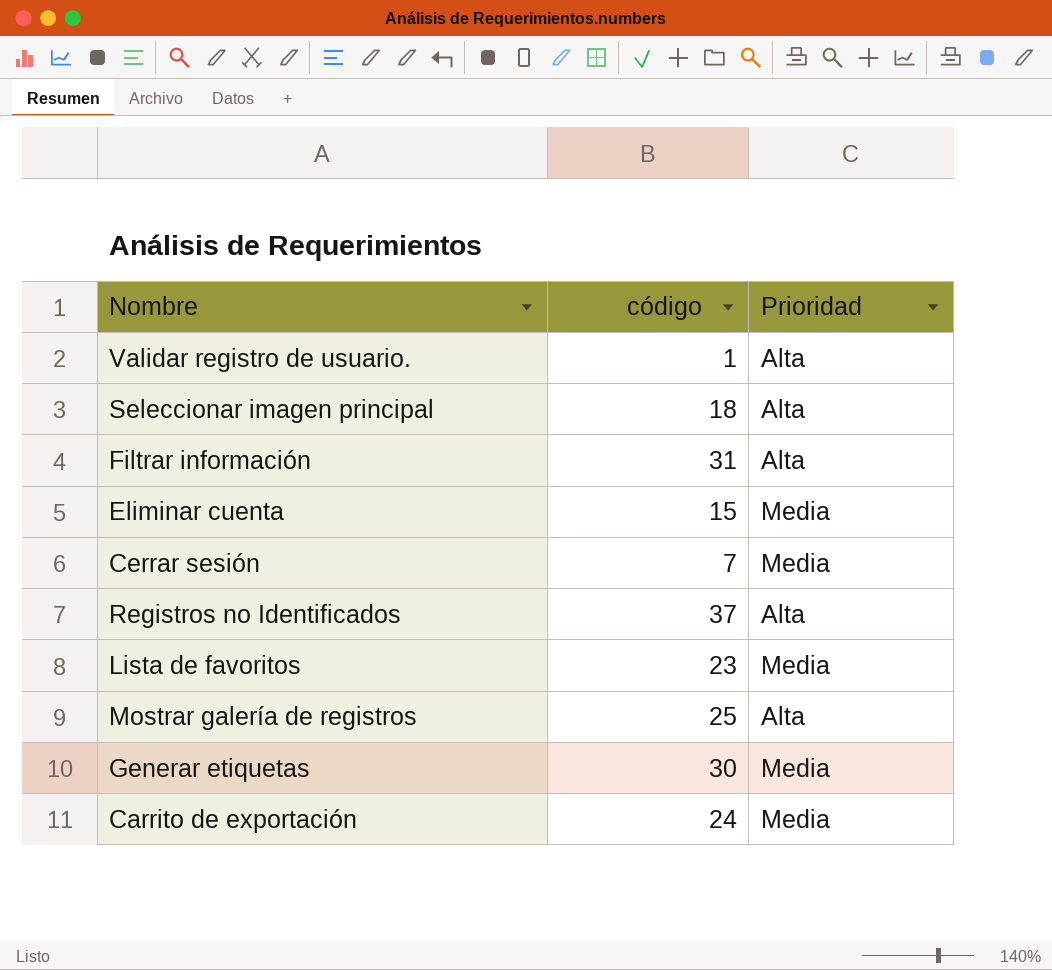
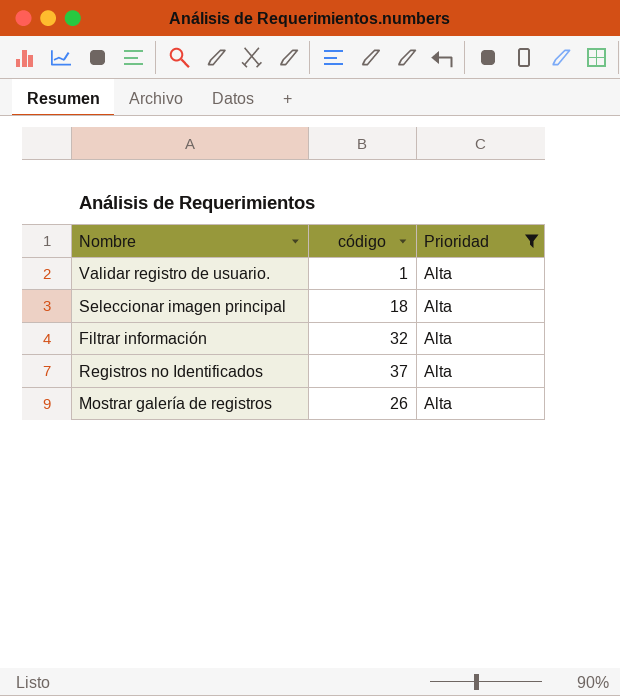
filter: none -> Prioridad = Alta
Filtrar información | código: 31 -> 32
Mostrar galería de registros | código: 25 -> 26

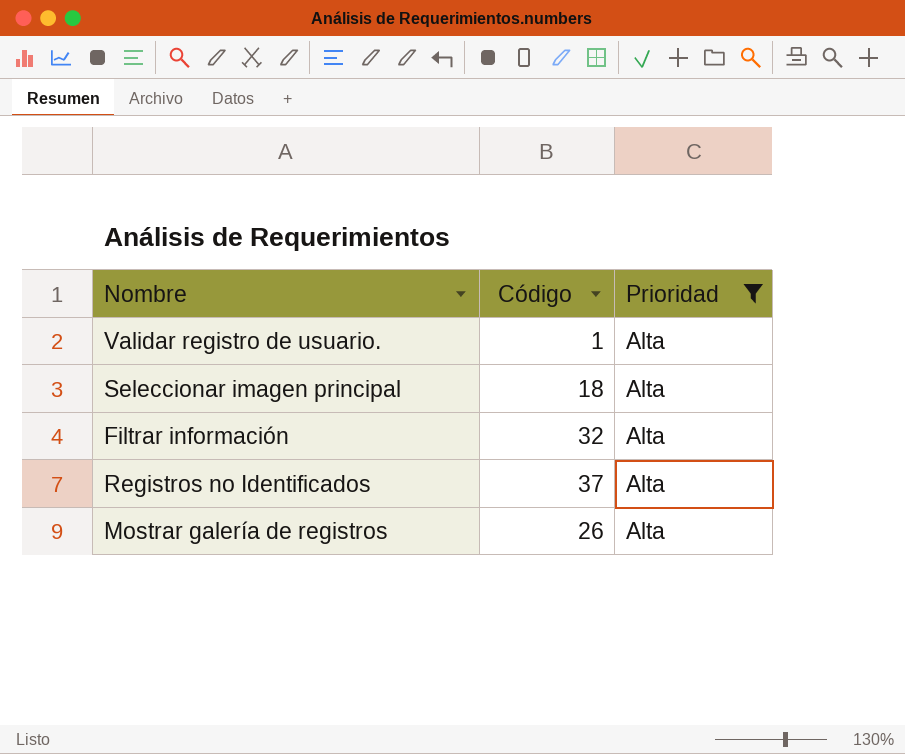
column name: código -> Código

